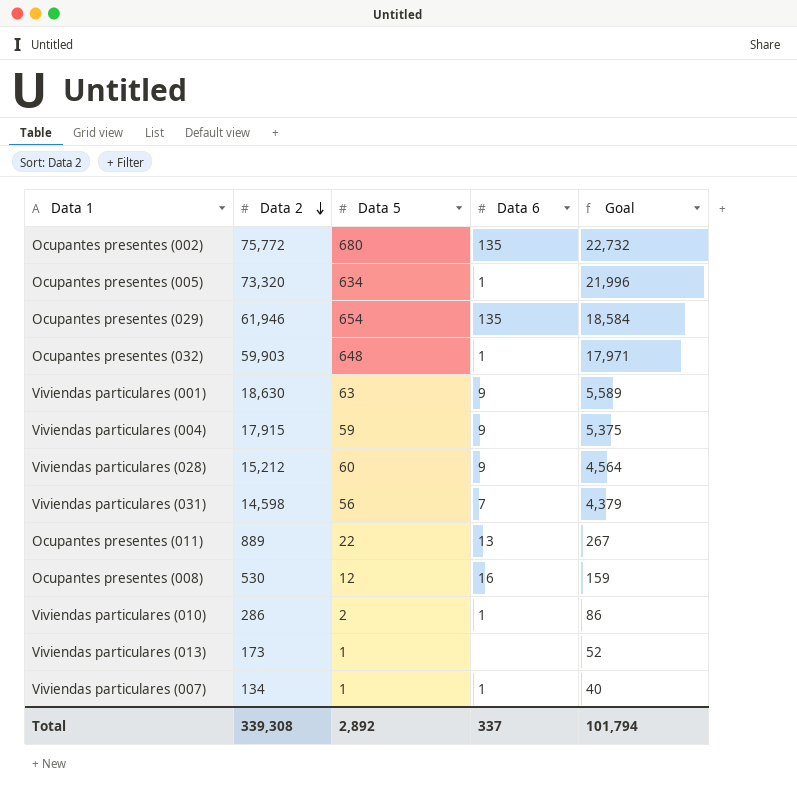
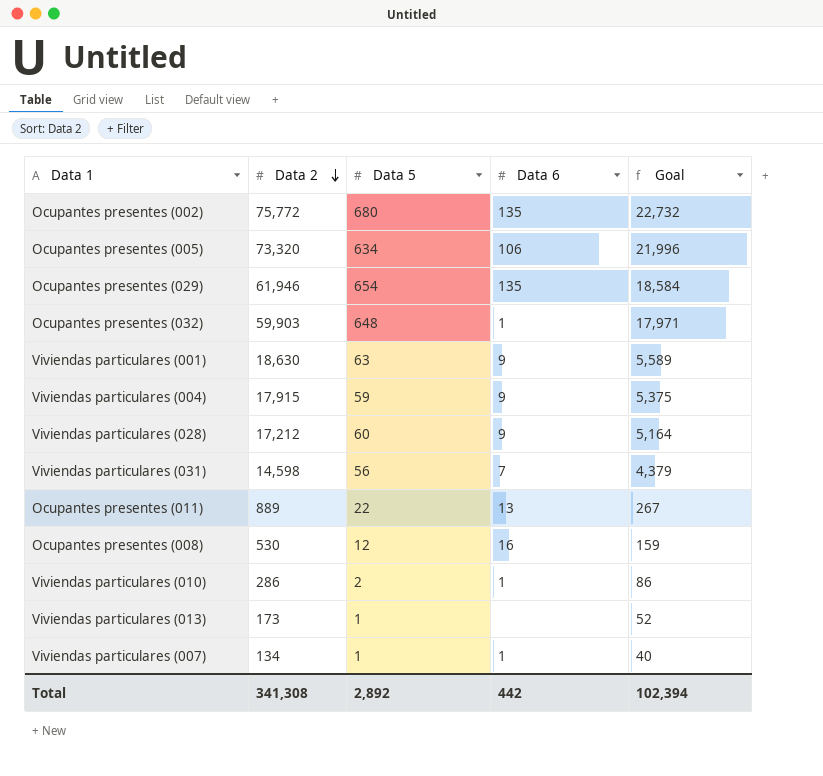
Ocupantes presentes (005) | Data 6: 1 -> 106
Viviendas particulares (028) | Data 2: 15,212 -> 17,212
Viviendas particulares (028) | Goal: 4,564 -> 5,164
Total | Data 2: 339,308 -> 341,308
Total | Data 6: 337 -> 442
Total | Goal: 101,794 -> 102,394

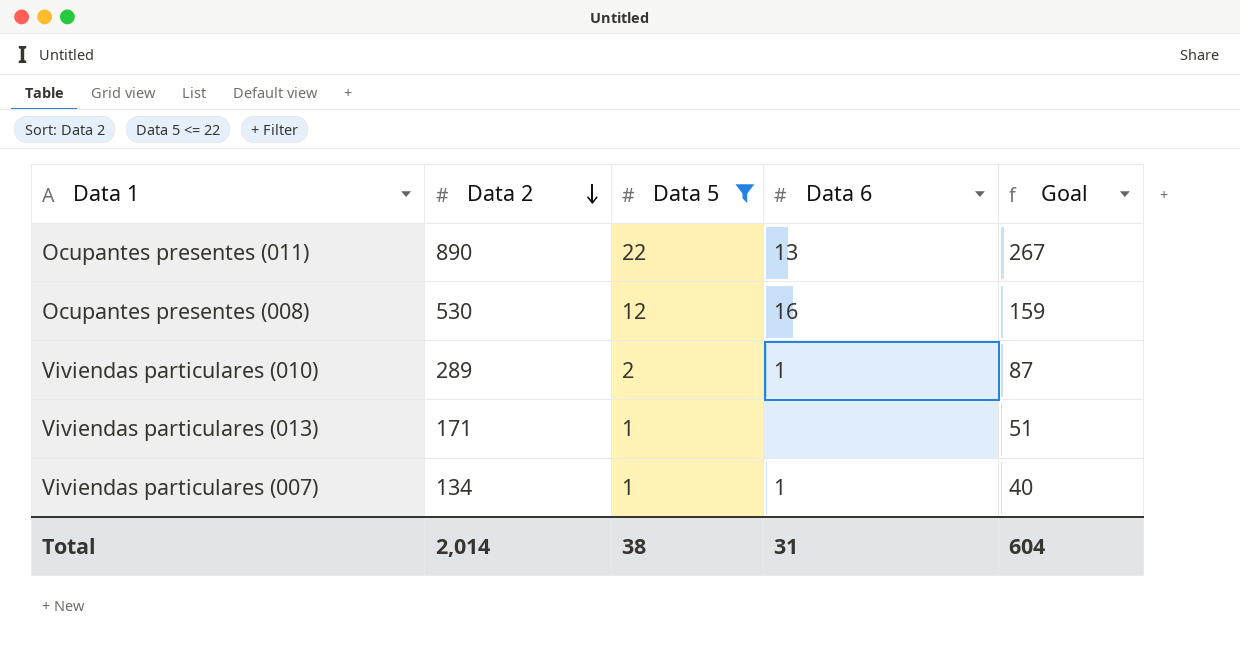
filter: none -> Data 5 <= 22
Ocupantes presentes (011) | Data 2: 889 -> 890
Viviendas particulares (010) | Data 2: 286 -> 289
Viviendas particulares (010) | Goal: 86 -> 87
Viviendas particulares (013) | Data 2: 173 -> 171
Viviendas particulares (013) | Goal: 52 -> 51
Total | Data 2: 341,308 -> 2,014
Total | Data 5: 2,892 -> 38
Total | Data 6: 442 -> 31
Total | Goal: 102,394 -> 604

